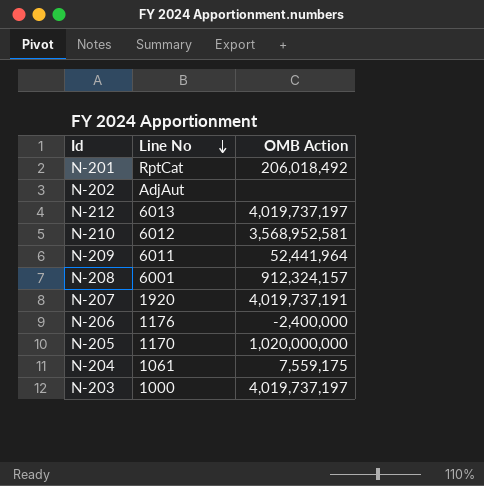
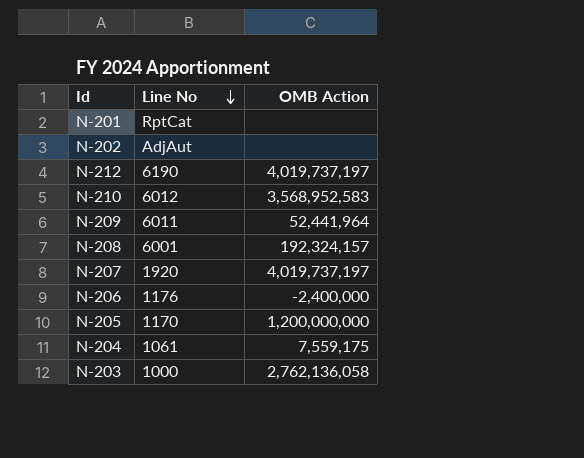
N-201 | OMB Action: 206,018,492 -> none
N-212 | Line No: 6013 -> 6190
N-210 | OMB Action: 3,568,952,581 -> 3,568,952,583
N-208 | OMB Action: 912,324,157 -> 192,324,157
N-207 | OMB Action: 4,019,737,191 -> 4,019,737,197
N-205 | OMB Action: 1,020,000,000 -> 1,200,000,000
N-203 | OMB Action: 4,019,737,197 -> 2,762,136,058

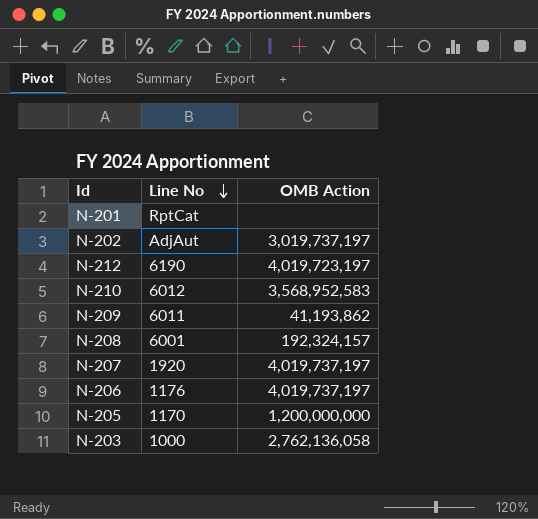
row N-204: 1061 | 7,559,175 -> none
N-202 | OMB Action: none -> 3,019,737,197
N-212 | OMB Action: 4,019,737,197 -> 4,019,723,197
N-209 | OMB Action: 52,441,964 -> 41,193,862
N-206 | OMB Action: -2,400,000 -> 4,019,737,197

